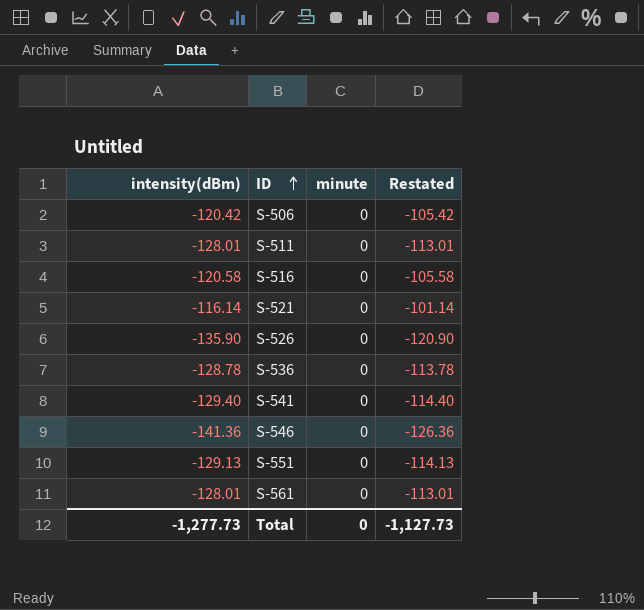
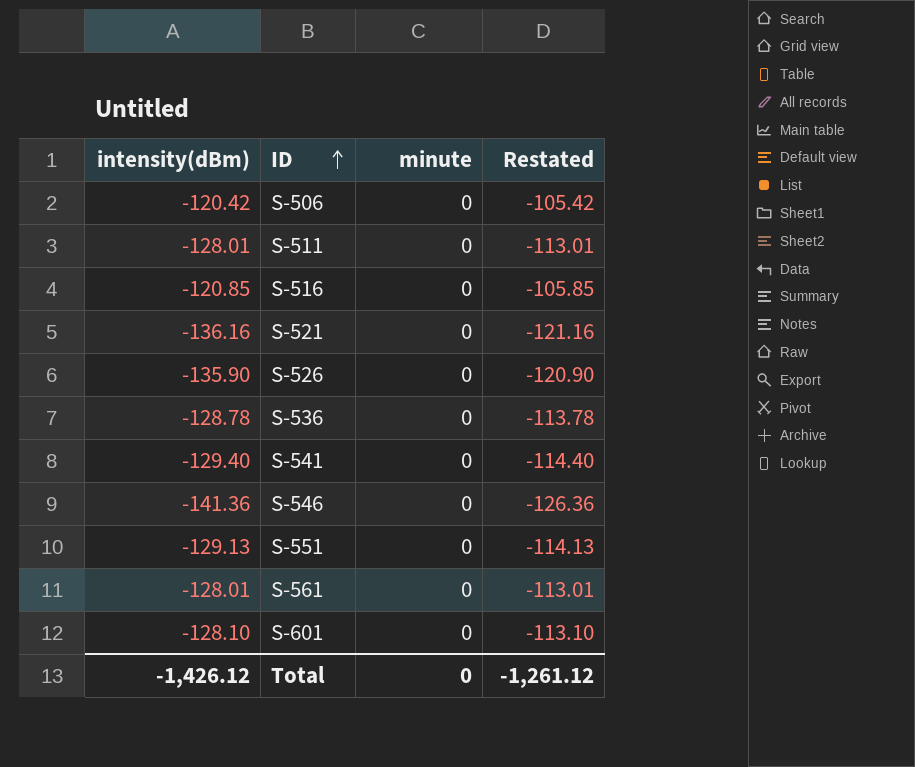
S-516 | intensity(dBm): -120.58 -> -120.85
S-516 | Restated: -105.58 -> -105.85
S-521 | intensity(dBm): -116.14 -> -136.16
S-521 | Restated: -101.14 -> -121.16
row S-601: none -> -128.10 | 0 | -113.10
Total | intensity(dBm): -1,277.73 -> -1,426.12
Total | Restated: -1,127.73 -> -1,261.12

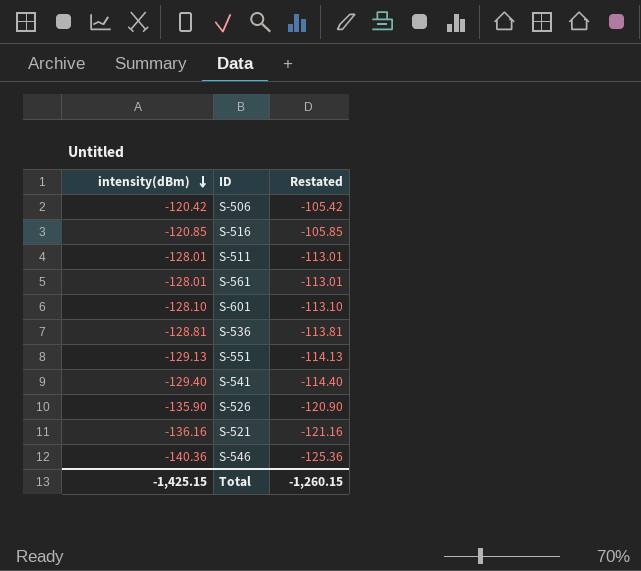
row order: ID ascending -> intensity(dBm) descending
column minute | position: 3 -> none
S-536 | intensity(dBm): -128.78 -> -128.81
S-536 | Restated: -113.78 -> -113.81
S-546 | intensity(dBm): -141.36 -> -140.36
S-546 | Restated: -126.36 -> -125.36
Total | intensity(dBm): -1,426.12 -> -1,425.15
Total | Restated: -1,261.12 -> -1,260.15

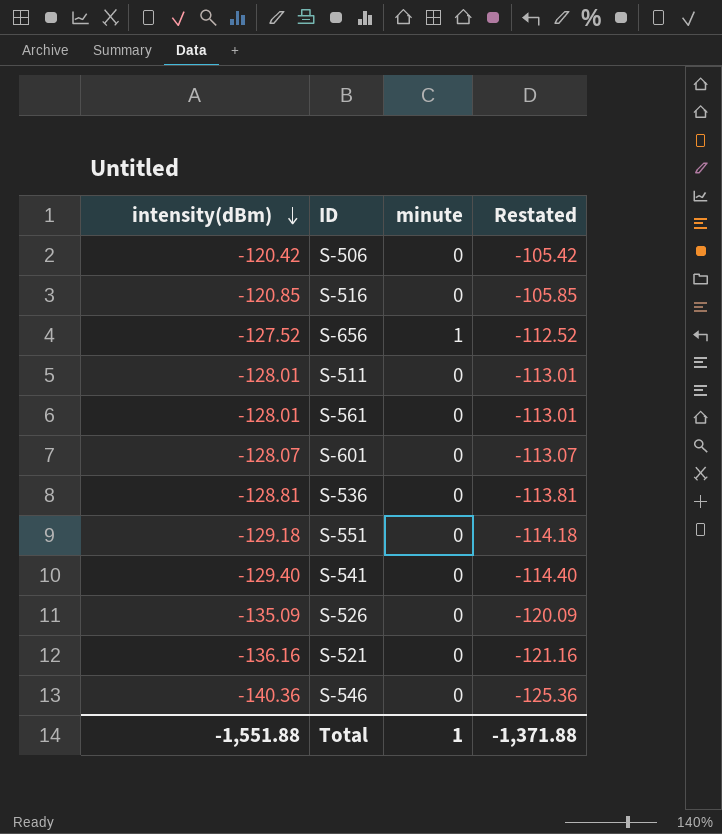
column minute | position: none -> 3
row S-656: none -> -127.52 | 1 | -112.52
S-601 | intensity(dBm): -128.10 -> -128.07
S-601 | Restated: -113.10 -> -113.07
S-551 | intensity(dBm): -129.13 -> -129.18
S-551 | Restated: -114.13 -> -114.18
S-526 | intensity(dBm): -135.90 -> -135.09
S-526 | Restated: -120.90 -> -120.09
Total | intensity(dBm): -1,425.15 -> -1,551.88
Total | Restated: -1,260.15 -> -1,371.88

